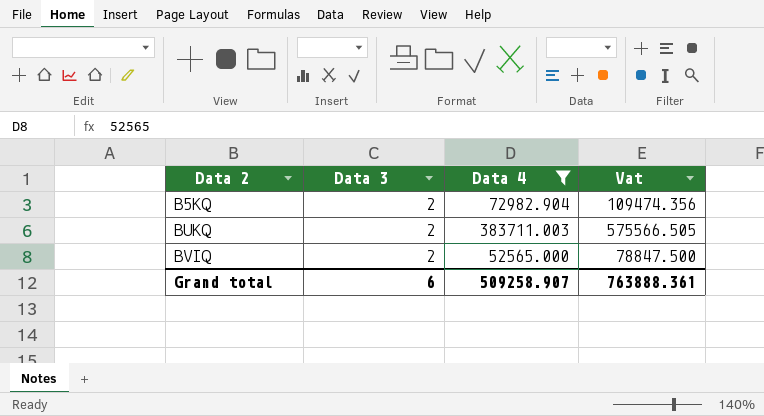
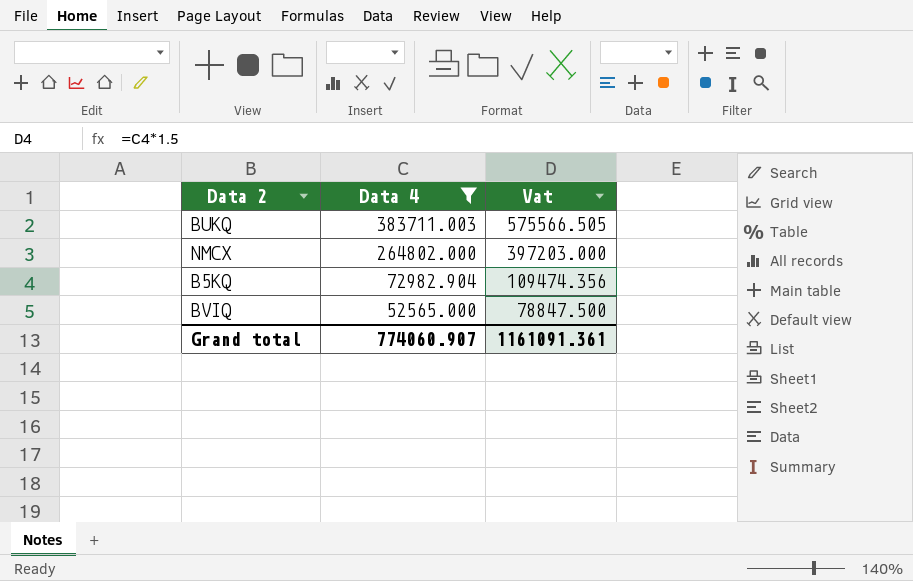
row order: Data 2 ascending -> Data 4 descending
column Data 3 | position: 2 -> none
row NMCX: none -> 264802.000 | 397203.000
Grand total | Data 4: 509258.907 -> 774060.907
Grand total | Vat: 763888.361 -> 1161091.361

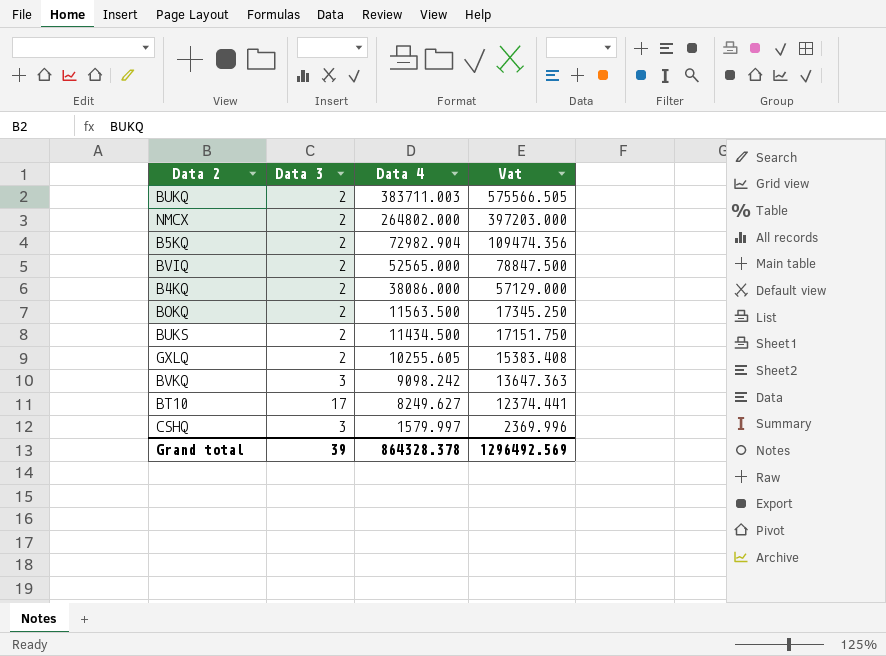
filter: Data 4 >= 52565.000 -> none
column Data 3 | position: none -> 2
Grand total | Data 4: 774060.907 -> 864328.378
Grand total | Vat: 1161091.361 -> 1296492.569

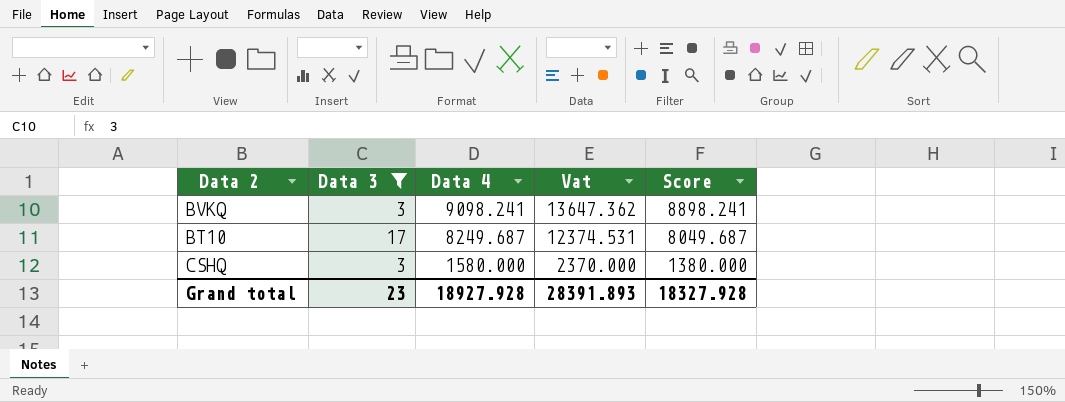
filter: none -> Data 3 != 2
column Score | formula: none -> [Data 4] - 200
BVKQ | Data 4: 9098.242 -> 9098.241
BVKQ | Vat: 13647.363 -> 13647.362
BT10 | Data 4: 8249.627 -> 8249.687
BT10 | Vat: 12374.441 -> 12374.531
CSHQ | Data 4: 1579.997 -> 1580.000
CSHQ | Vat: 2369.996 -> 2370.000
Grand total | Data 3: 39 -> 23
Grand total | Data 4: 864328.378 -> 18927.928
Grand total | Vat: 1296492.569 -> 28391.893

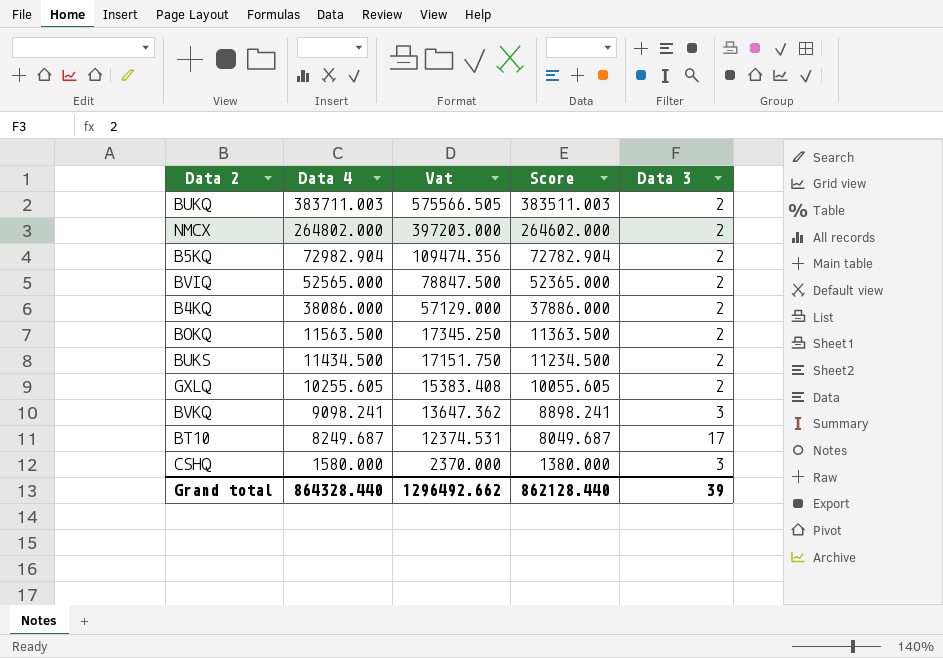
filter: Data 3 != 2 -> none
column Data 3 | position: 2 -> 5
Grand total | Data 4: 18927.928 -> 864328.440
Grand total | Vat: 28391.893 -> 1296492.662
Grand total | Score: 18327.928 -> 862128.440
Grand total | Data 3: 23 -> 39

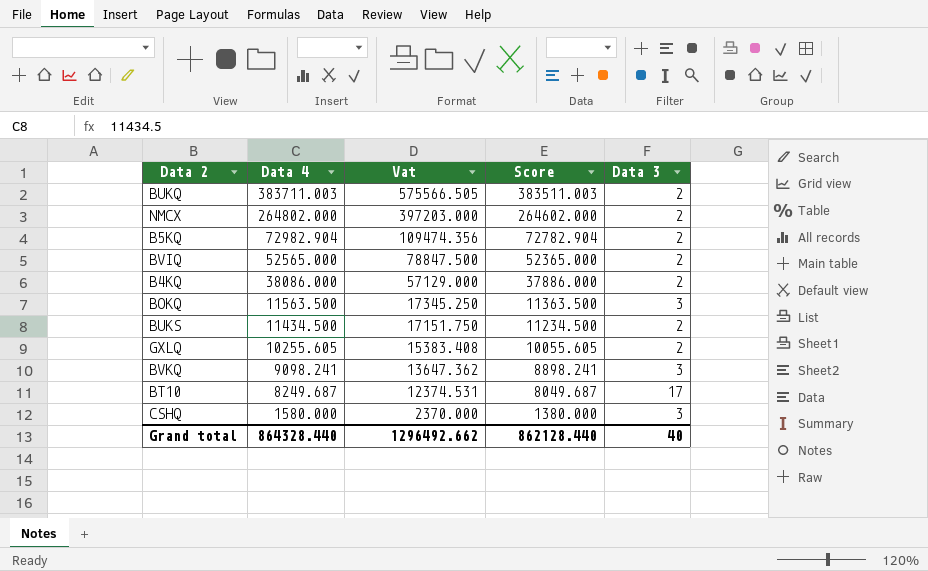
BOKQ | Data 3: 2 -> 3
Grand total | Data 3: 39 -> 40

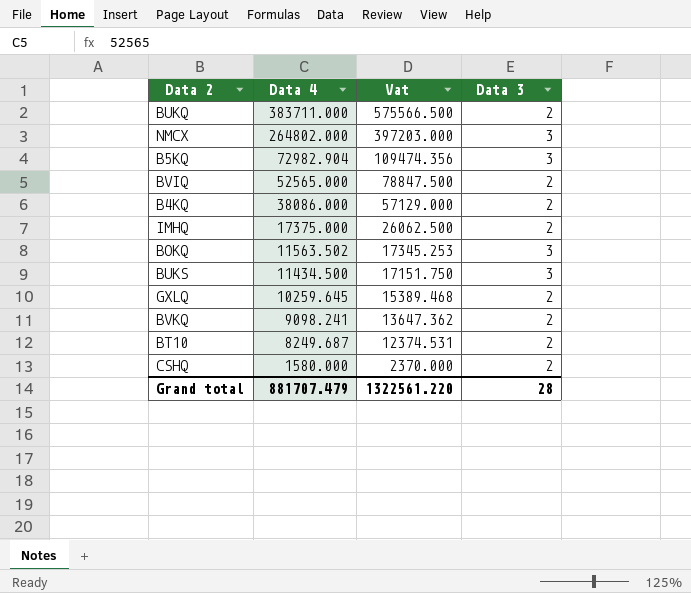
column Score | formula: [Data 4] - 200 -> none
BUKQ | Data 4: 383711.003 -> 383711.000
BUKQ | Vat: 575566.505 -> 575566.500
NMCX | Data 3: 2 -> 3
B5KQ | Data 3: 2 -> 3
row IMHQ: none -> 17375.000 | 26062.500 | 2
BOKQ | Data 4: 11563.500 -> 11563.502
BOKQ | Vat: 17345.250 -> 17345.253
BUKS | Data 3: 2 -> 3
GXLQ | Data 4: 10255.605 -> 10259.645
GXLQ | Vat: 15383.408 -> 15389.468
BVKQ | Data 3: 3 -> 2
BT10 | Data 3: 17 -> 2
CSHQ | Data 3: 3 -> 2
Grand total | Data 4: 864328.440 -> 881707.479
Grand total | Vat: 1296492.662 -> 1322561.220
Grand total | Data 3: 40 -> 28

